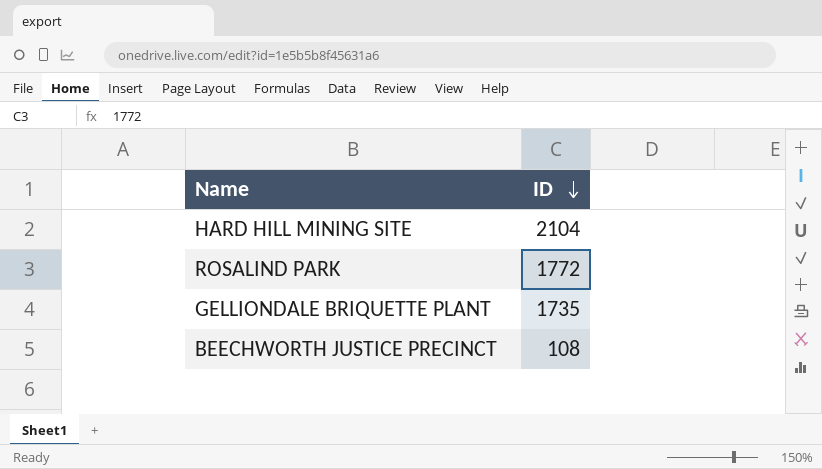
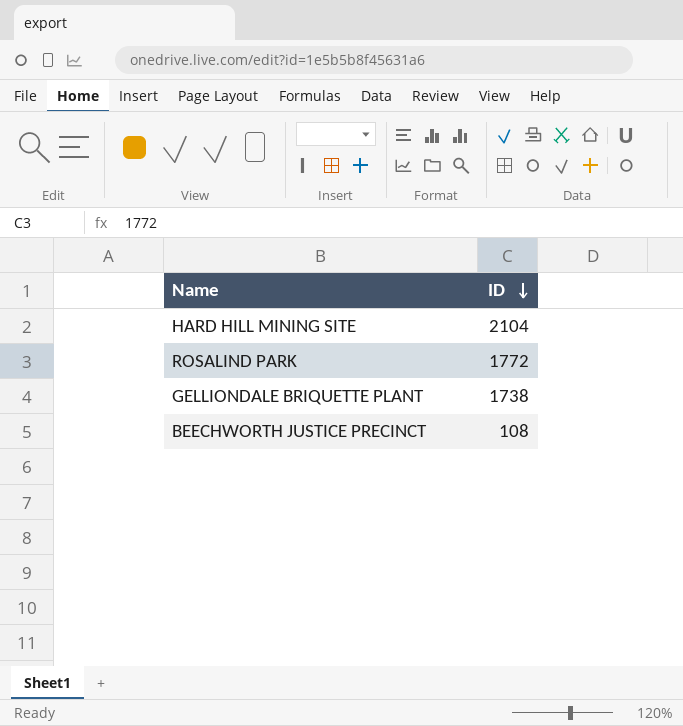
GELLIONDALE BRIQUETTE PLANT | ID: 1735 -> 1738

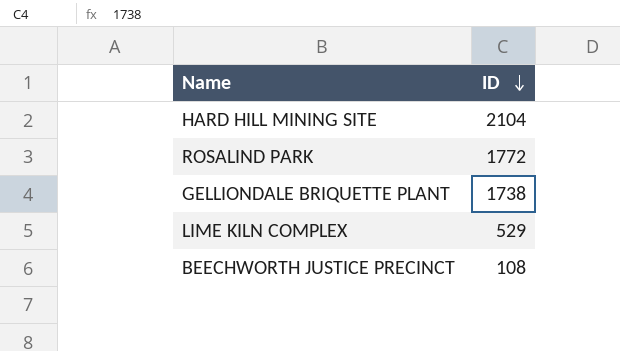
row LIME KILN COMPLEX: none -> 529

